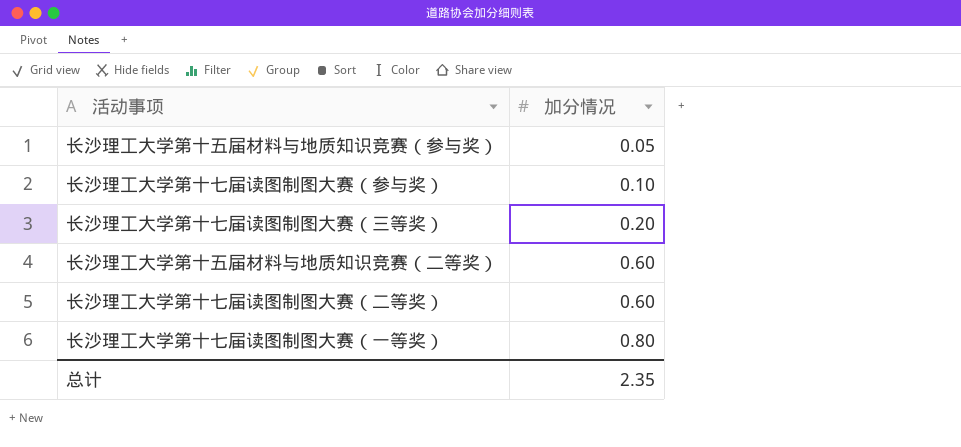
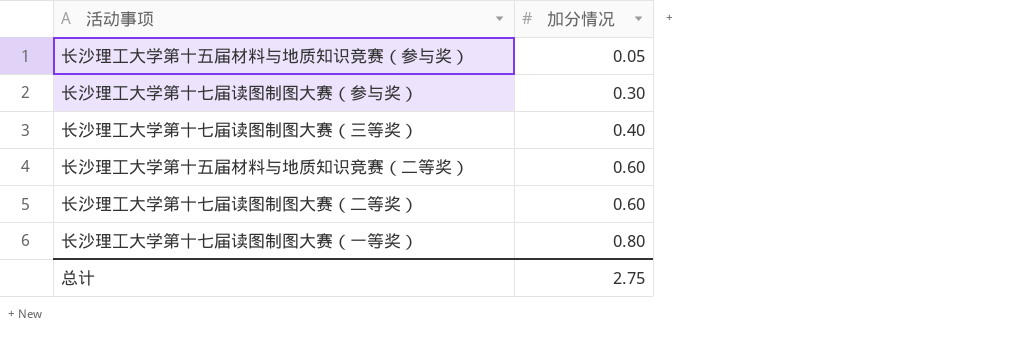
长沙理工大学第十七届读图制图大赛（参与奖） | 加分情况: 0.10 -> 0.30
长沙理工大学第十七届读图制图大赛（三等奖） | 加分情况: 0.20 -> 0.40
总计 | 加分情况: 2.35 -> 2.75

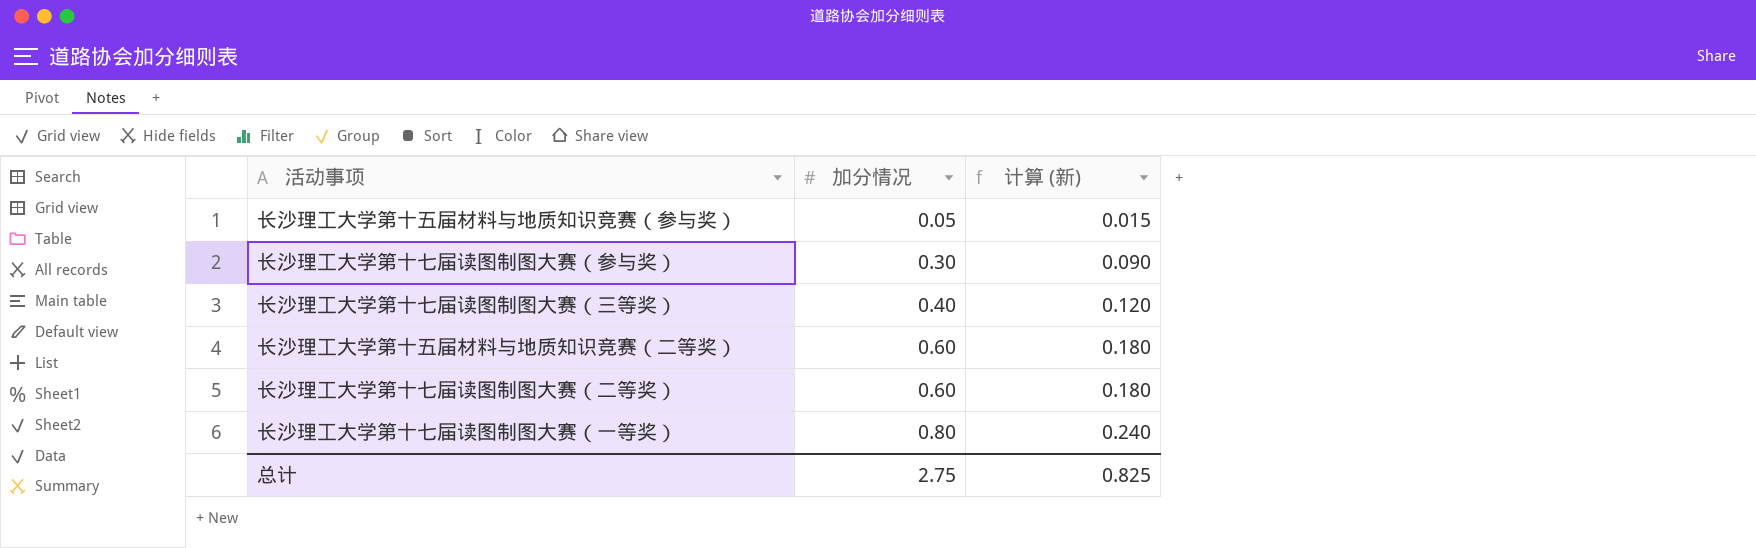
column 计算 (新) | formula: none -> [加分情况] * 0.3

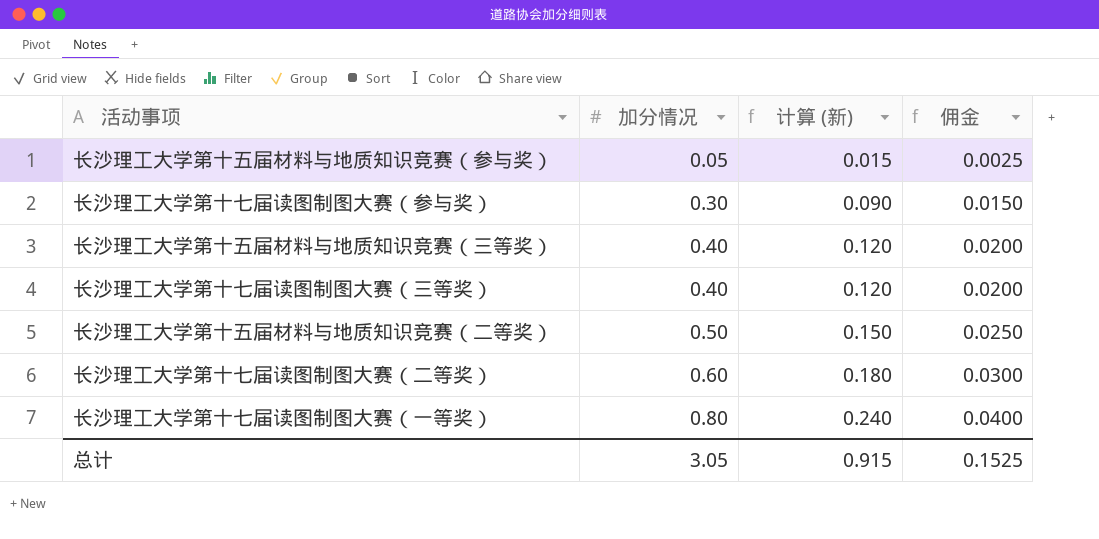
column 佣金 | formula: none -> [加分情况] * 0.05
row 长沙理工大学第十五届材料与地质知识竞赛（三等奖）: none -> 0.40 | 0.120 | 0.0200
长沙理工大学第十五届材料与地质知识竞赛（二等奖） | 加分情况: 0.60 -> 0.50
长沙理工大学第十五届材料与地质知识竞赛（二等奖） | 计算 (新): 0.180 -> 0.150
总计 | 加分情况: 2.75 -> 3.05
总计 | 计算 (新): 0.825 -> 0.915

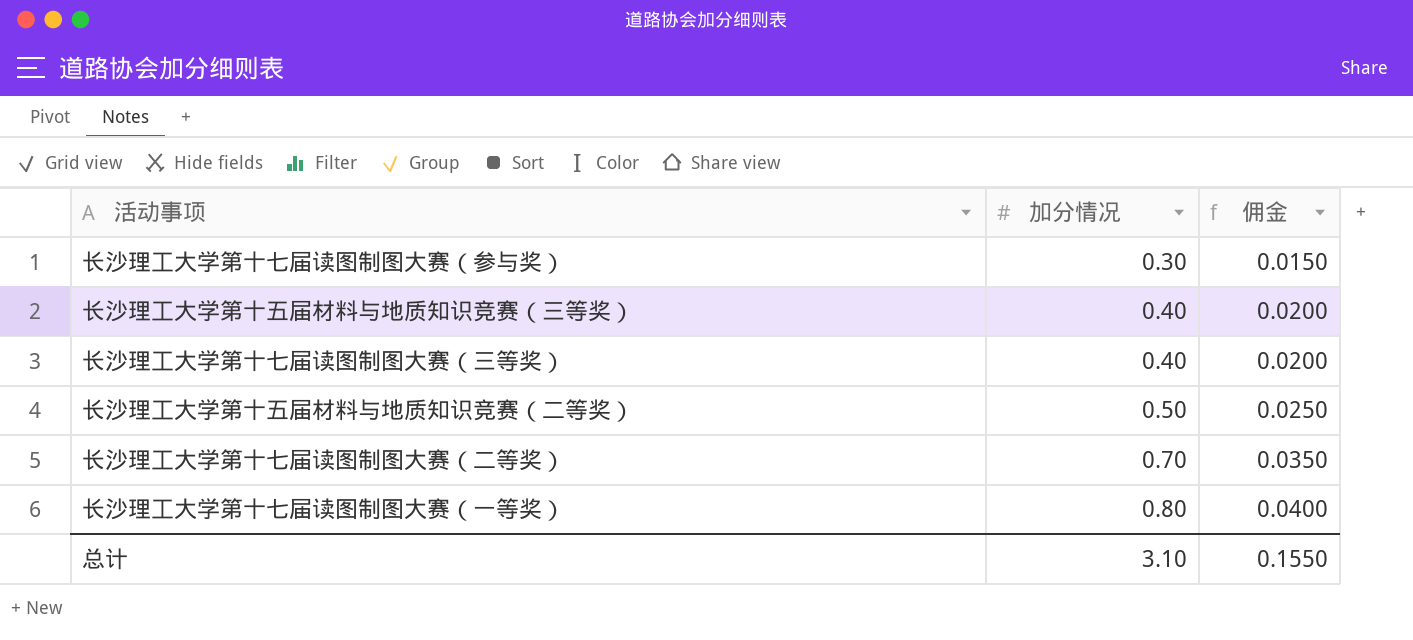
column 计算 (新) | formula: [加分情况] * 0.3 -> none
row 长沙理工大学第十五届材料与地质知识竞赛（参与奖）: 0.05 | 0.015 | 0.0025 -> none
长沙理工大学第十七届读图制图大赛（二等奖） | 加分情况: 0.60 -> 0.70
长沙理工大学第十七届读图制图大赛（二等奖） | 佣金: 0.0300 -> 0.0350
总计 | 加分情况: 3.05 -> 3.10
总计 | 佣金: 0.1525 -> 0.1550

